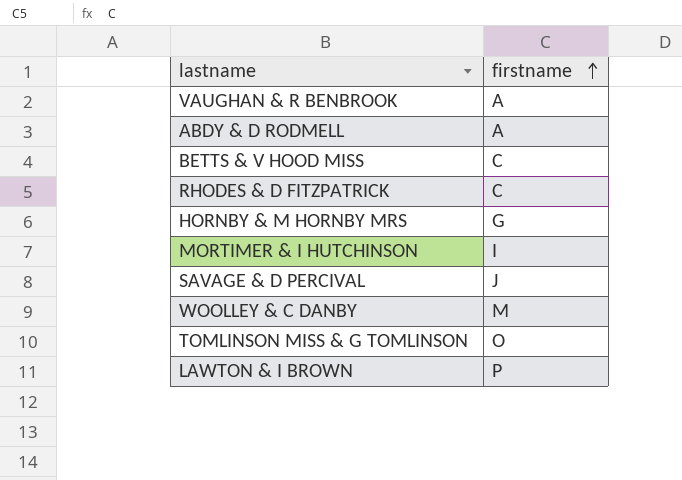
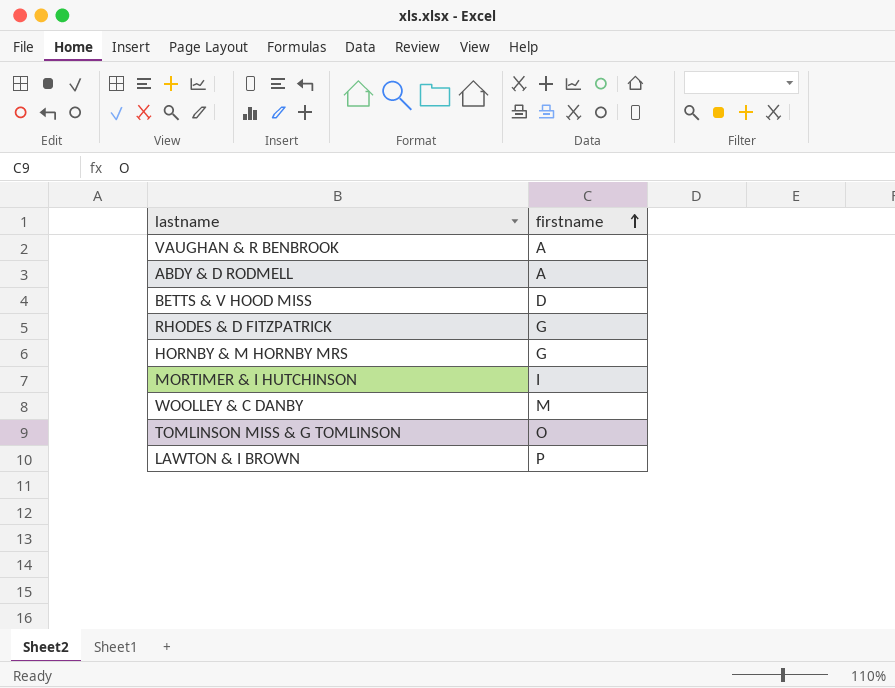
row SAVAGE & D PERCIVAL: J -> none
BETTS & V HOOD MISS | firstname: C -> D
RHODES & D FITZPATRICK | firstname: C -> G

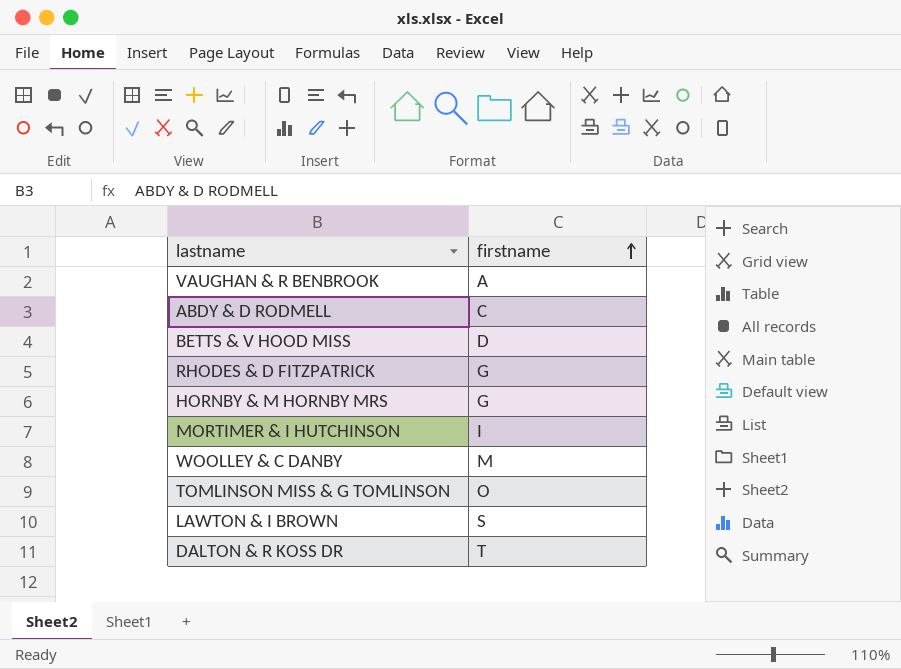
ABDY & D RODMELL | firstname: A -> C
LAWTON & I BROWN | firstname: P -> S
row DALTON & R KOSS DR: none -> T

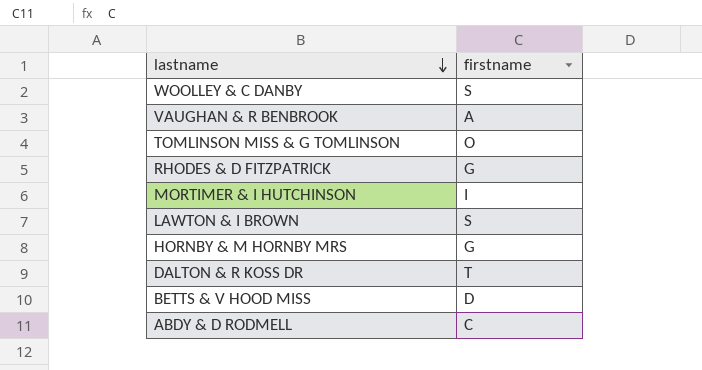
row order: firstname ascending -> lastname descending
WOOLLEY & C DANBY | firstname: M -> S

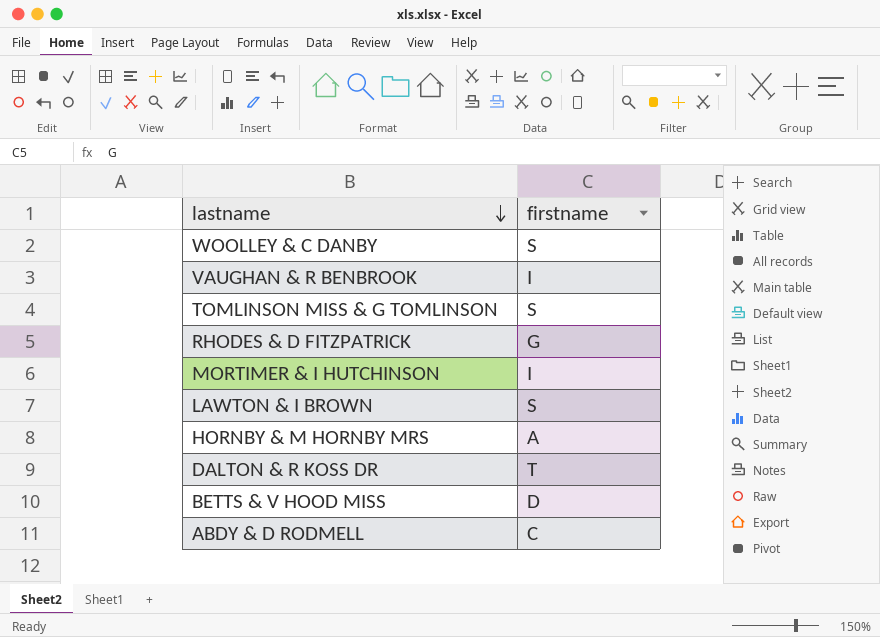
VAUGHAN & R BENBROOK | firstname: A -> I
TOMLINSON MISS & G TOMLINSON | firstname: O -> S
HORNBY & M HORNBY MRS | firstname: G -> A

